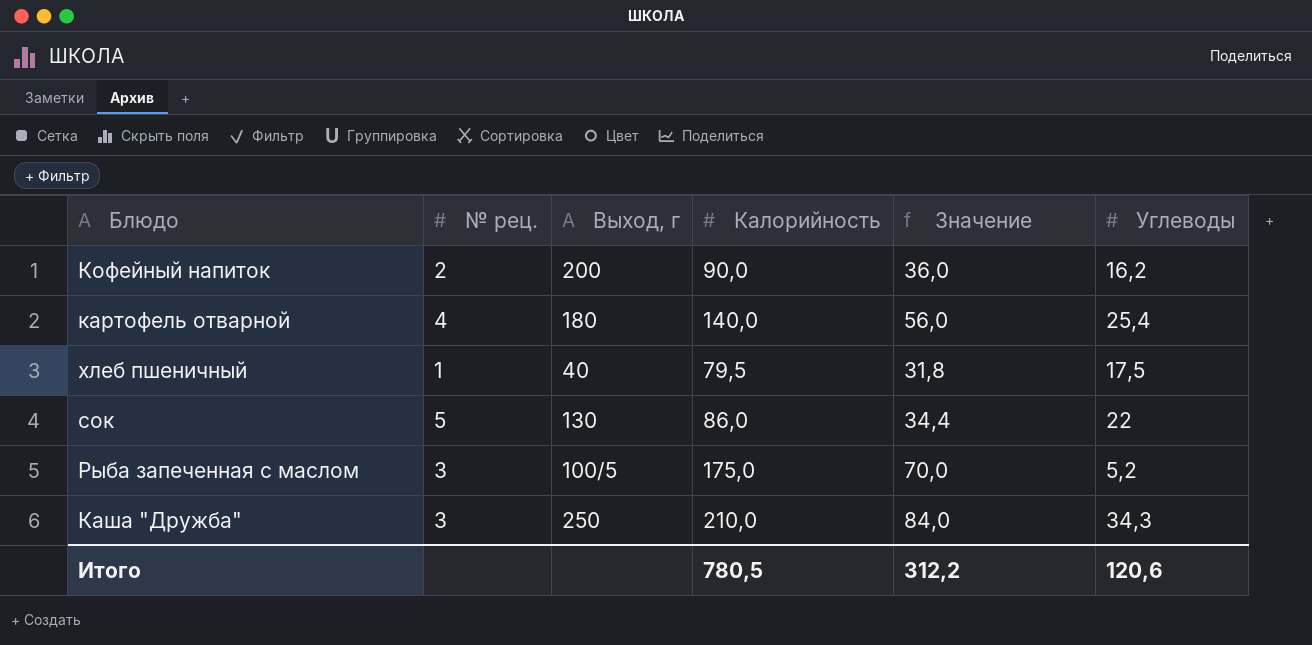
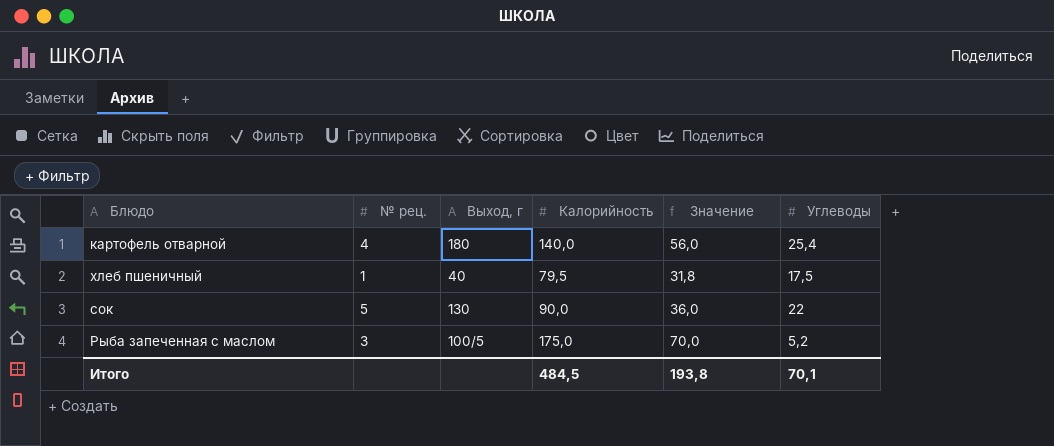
row Кофейный напиток: 2 | 200 | 90,0 | 36,0 | 16,2 -> none
row Каша "Дружба": 3 | 250 | 210,0 | 84,0 | 34,3 -> none
сок | Калорийность: 86,0 -> 90,0
сок | Значение: 34,4 -> 36,0
Итого | Калорийность: 780,5 -> 484,5
Итого | Значение: 312,2 -> 193,8
Итого | Углеводы: 120,6 -> 70,1

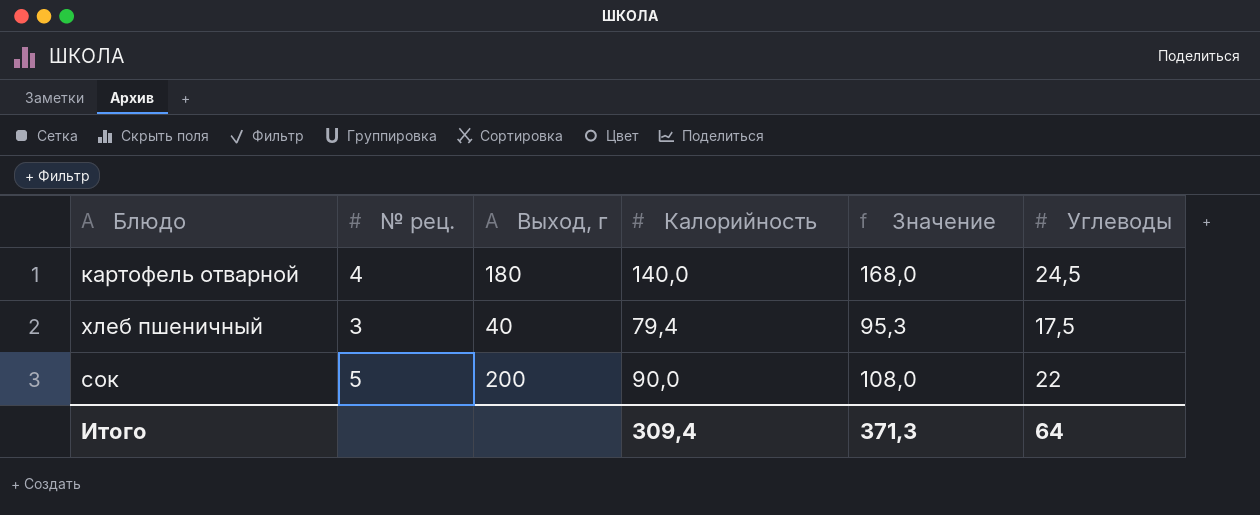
column Значение | formula: [Калорийность] * 0,4 -> [Калорийность] * 1,2
row Рыба запеченная с маслом: 3 | 100/5 | 175,0 | 70,0 | 5,2 -> none
картофель отварной | Углеводы: 25,4 -> 24,5
хлеб пшеничный | № рец.: 1 -> 3
хлеб пшеничный | Калорийность: 79,5 -> 79,4
сок | Выход, г: 130 -> 200
Итого | Калорийность: 484,5 -> 309,4
Итого | Значение: 193,8 -> 371,3
Итого | Углеводы: 70,1 -> 64

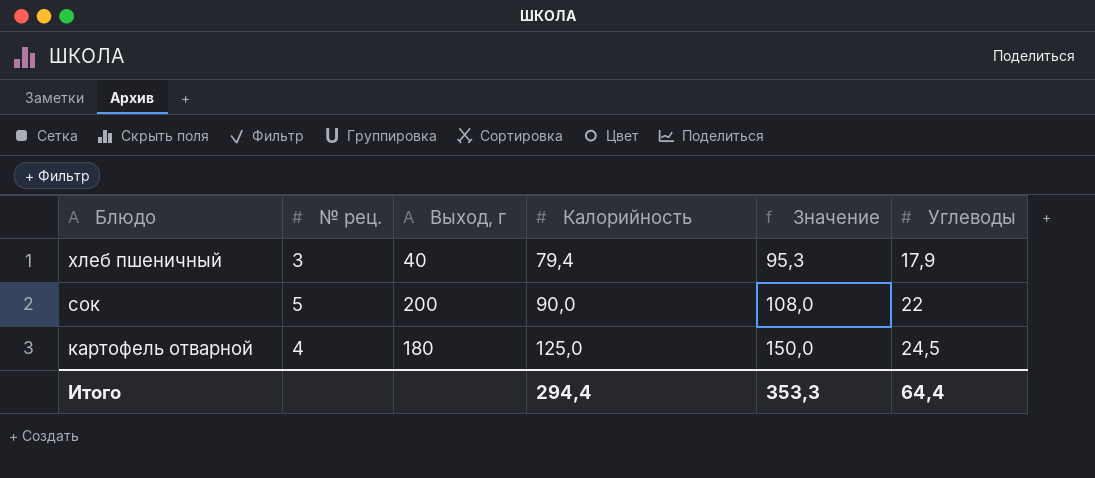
row order: none -> Блюдо descending
хлеб пшеничный | Углеводы: 17,5 -> 17,9
картофель отварной | Калорийность: 140,0 -> 125,0
картофель отварной | Значение: 168,0 -> 150,0
Итого | Калорийность: 309,4 -> 294,4
Итого | Значение: 371,3 -> 353,3
Итого | Углеводы: 64 -> 64,4

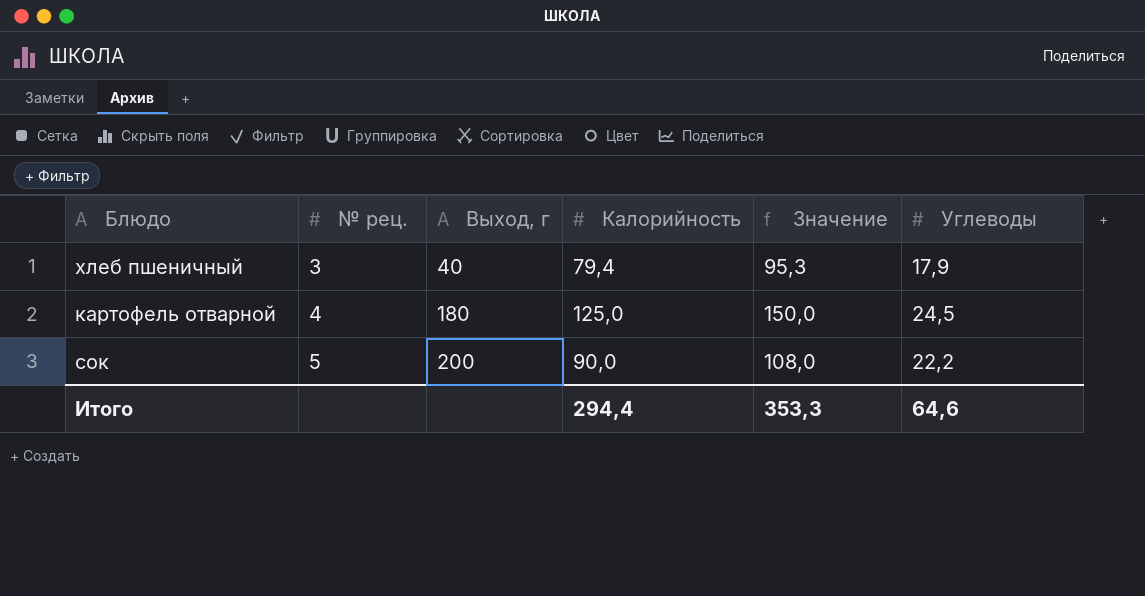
row order: Блюдо descending -> № рец. ascending
сок | Углеводы: 22 -> 22,2
Итого | Углеводы: 64,4 -> 64,6

